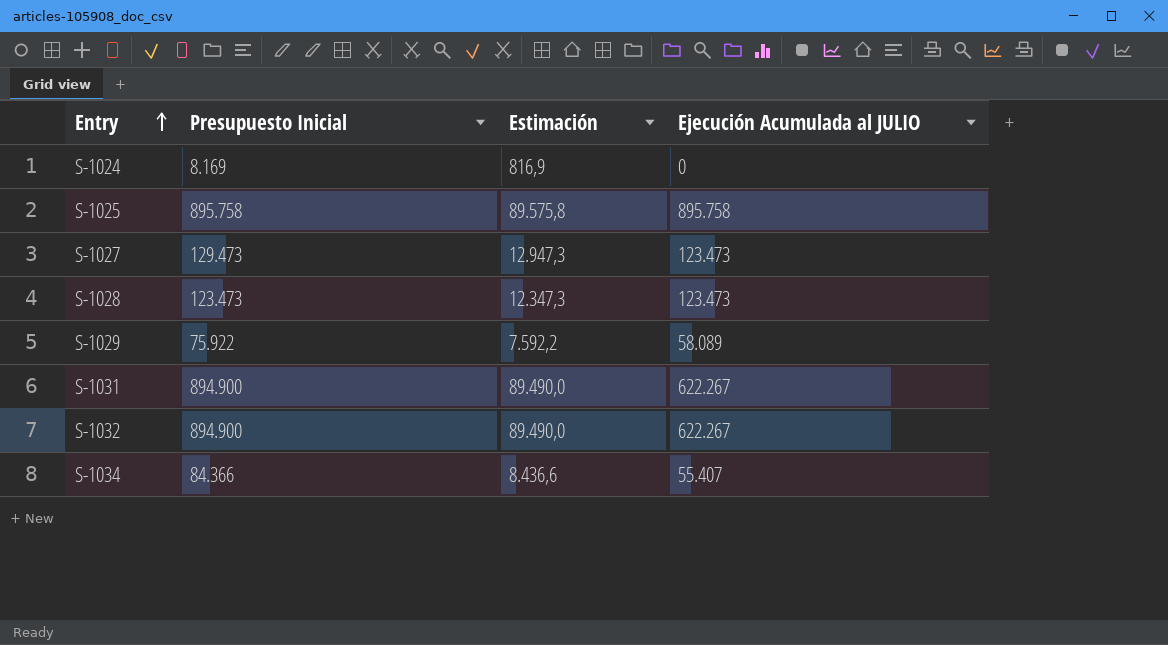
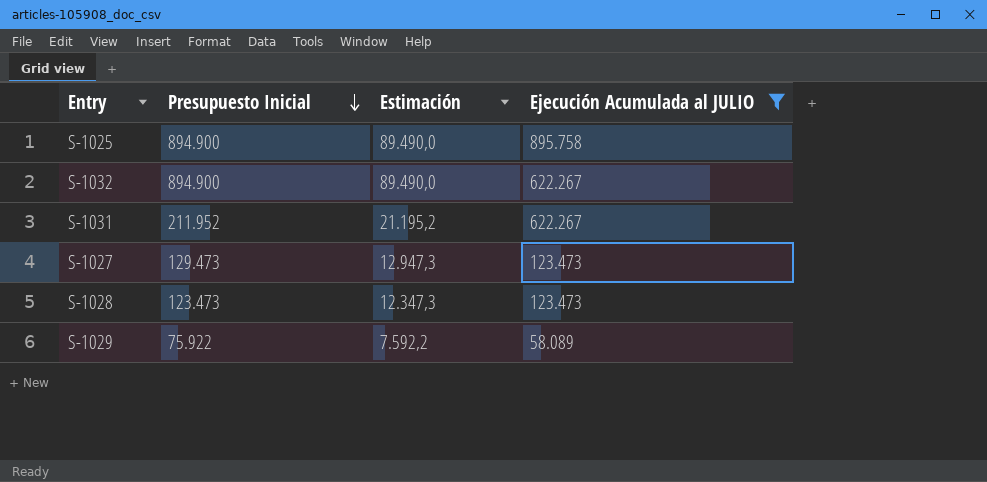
filter: none -> Ejecución Acumulada al JULIO >= 58.089
row order: Entry ascending -> Presupuesto Inicial descending
S-1025 | Presupuesto Inicial: 895.758 -> 894.900
S-1025 | Estimación: 89.575,8 -> 89.490,0
S-1031 | Presupuesto Inicial: 894.900 -> 211.952
S-1031 | Estimación: 89.490,0 -> 21.195,2

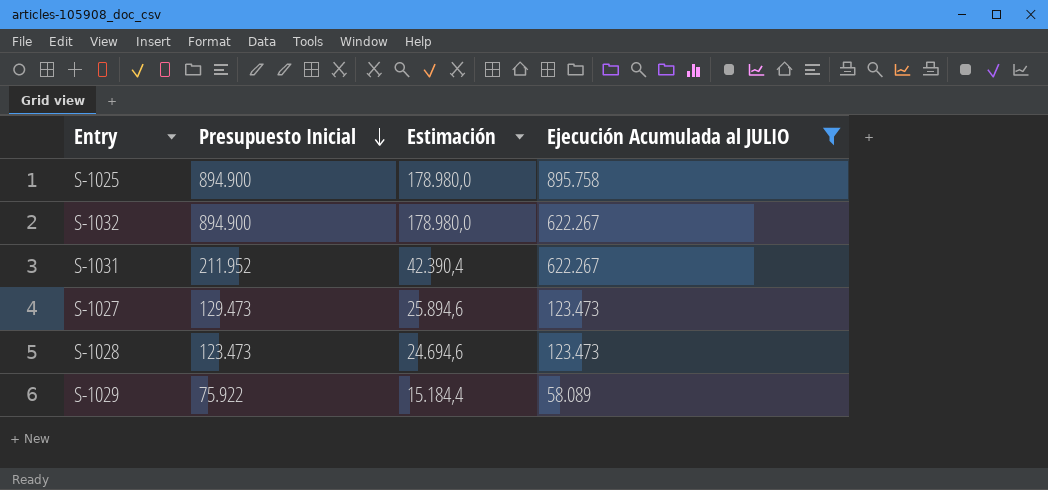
column Estimación | formula: [Presupuesto Inicial] * 0,1 -> [Presupuesto Inicial] * 0,2

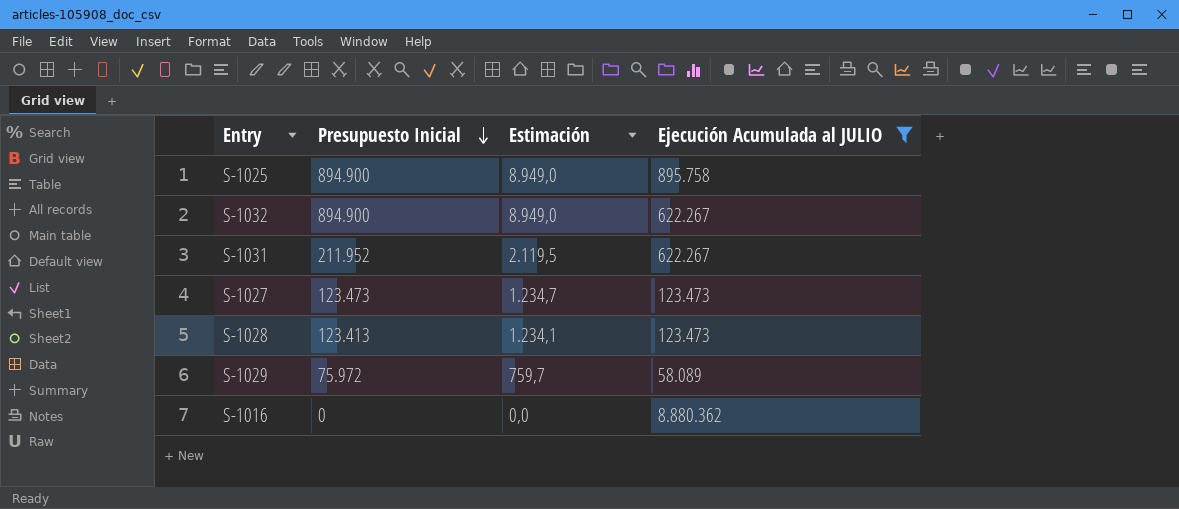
column Estimación | formula: [Presupuesto Inicial] * 0,2 -> [Presupuesto Inicial] * 0,01
S-1027 | Presupuesto Inicial: 129.473 -> 123.473
S-1028 | Presupuesto Inicial: 123.473 -> 123.413
S-1029 | Presupuesto Inicial: 75.922 -> 75.972
row S-1016: none -> 0 | 0,0 | 8.880.362

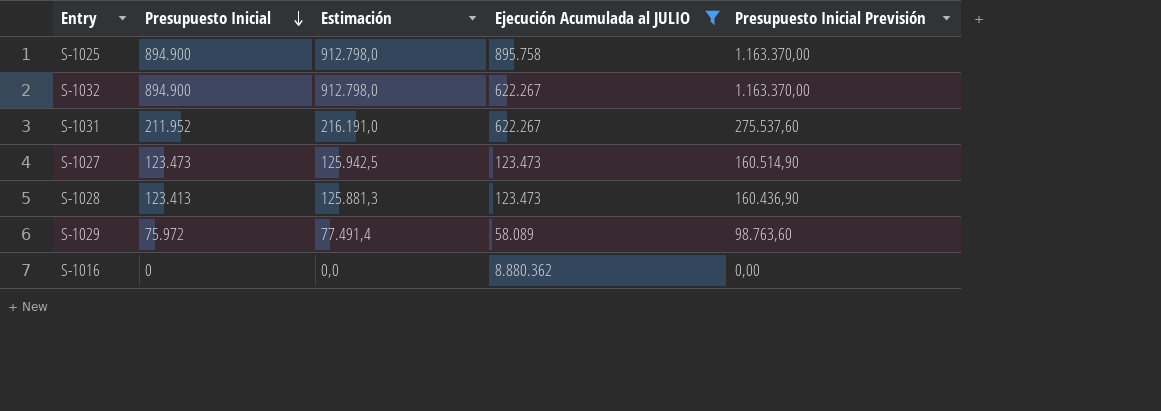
column Estimación | formula: [Presupuesto Inicial] * 0,01 -> [Presupuesto Inicial] * 1,02
column Presupuesto Inicial Previsión | formula: none -> [Presupuesto Inicial] * 1,3

